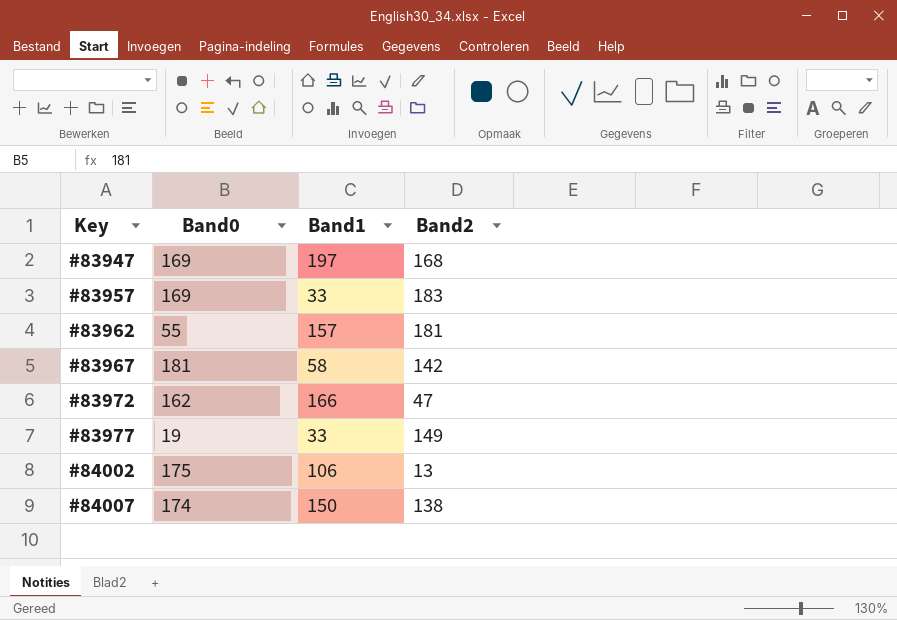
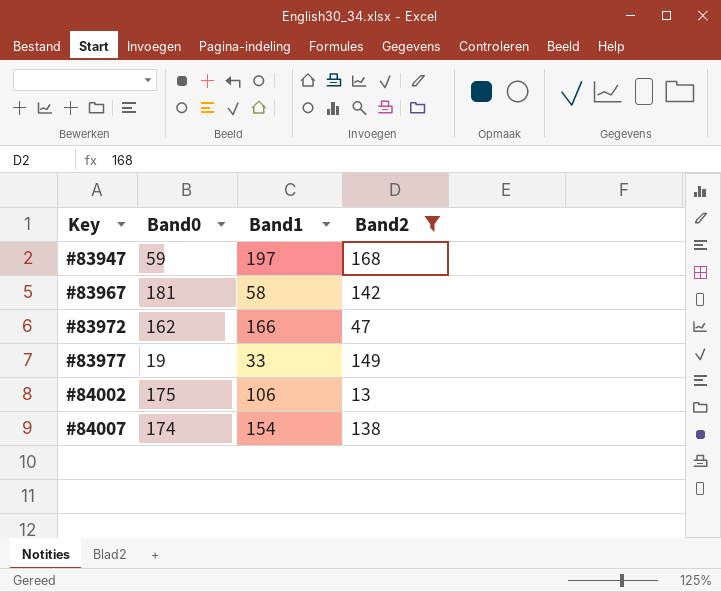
filter: none -> Band2 <= 168
#83947 | Band0: 169 -> 59
#84007 | Band1: 150 -> 154

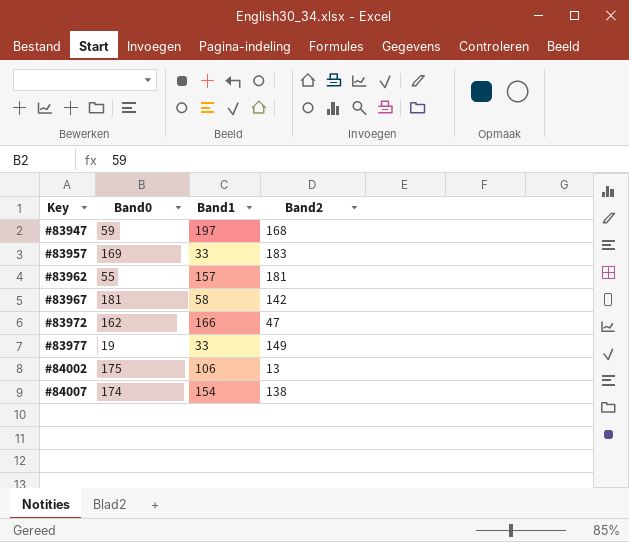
filter: Band2 <= 168 -> none

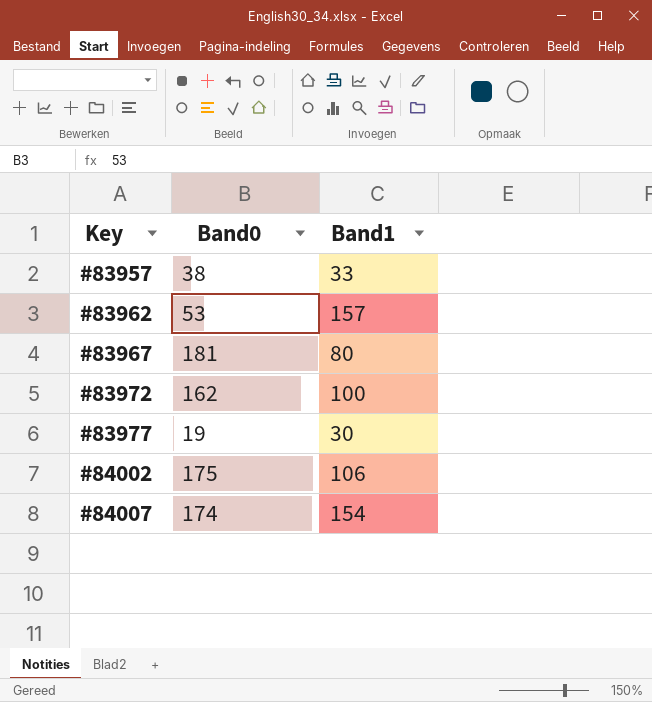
column Band2 | position: 4 -> none
row #83947: 59 | 197 | 168 -> none
#83957 | Band0: 169 -> 38
#83962 | Band0: 55 -> 53
#83967 | Band1: 58 -> 80
#83972 | Band1: 166 -> 100
#83977 | Band1: 33 -> 30

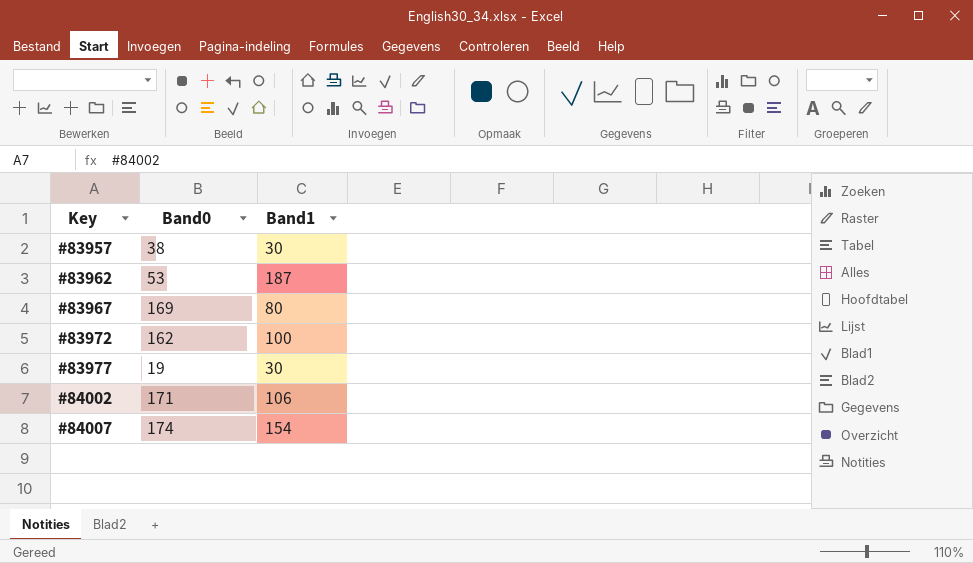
#83957 | Band1: 33 -> 30
#83962 | Band1: 157 -> 187
#83967 | Band0: 181 -> 169
#84002 | Band0: 175 -> 171

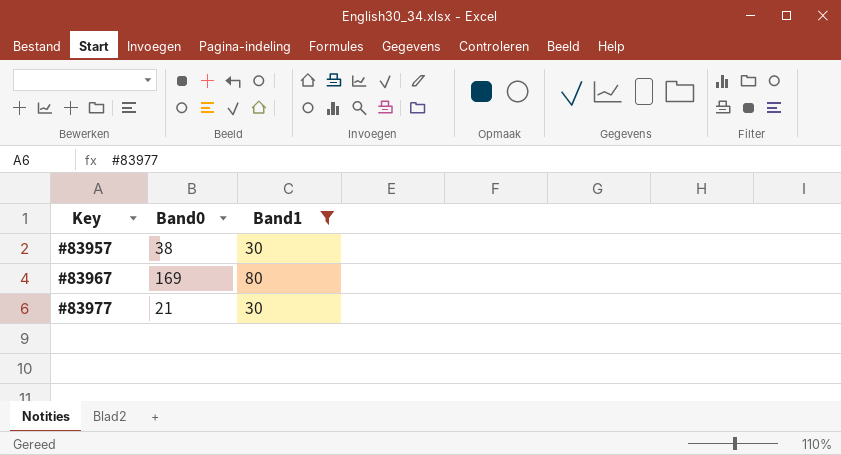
filter: none -> Band1 <= 80
#83977 | Band0: 19 -> 21

